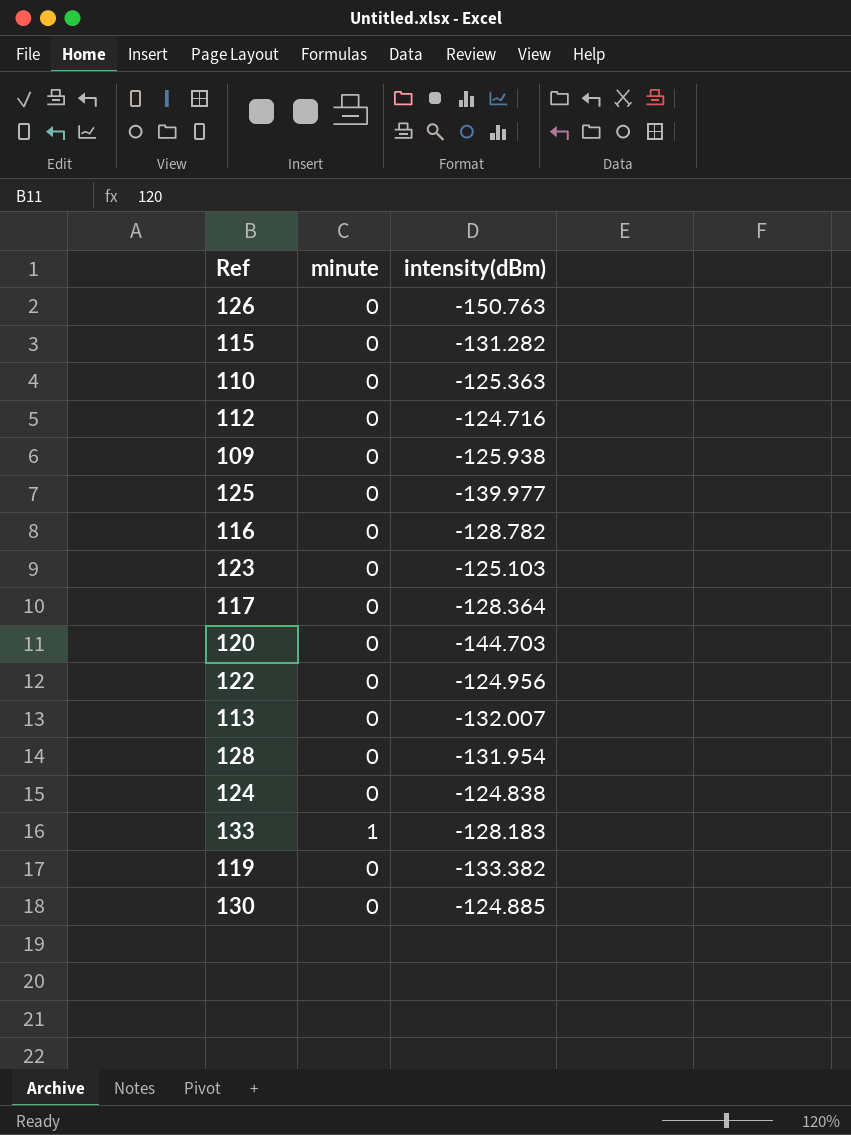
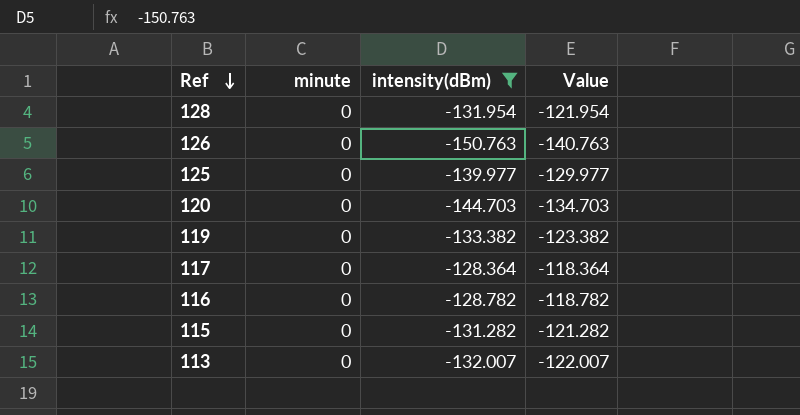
filter: none -> intensity(dBm) <= -128.364
row order: none -> Ref descending
column Value | formula: none -> [intensity(dBm)] + 10

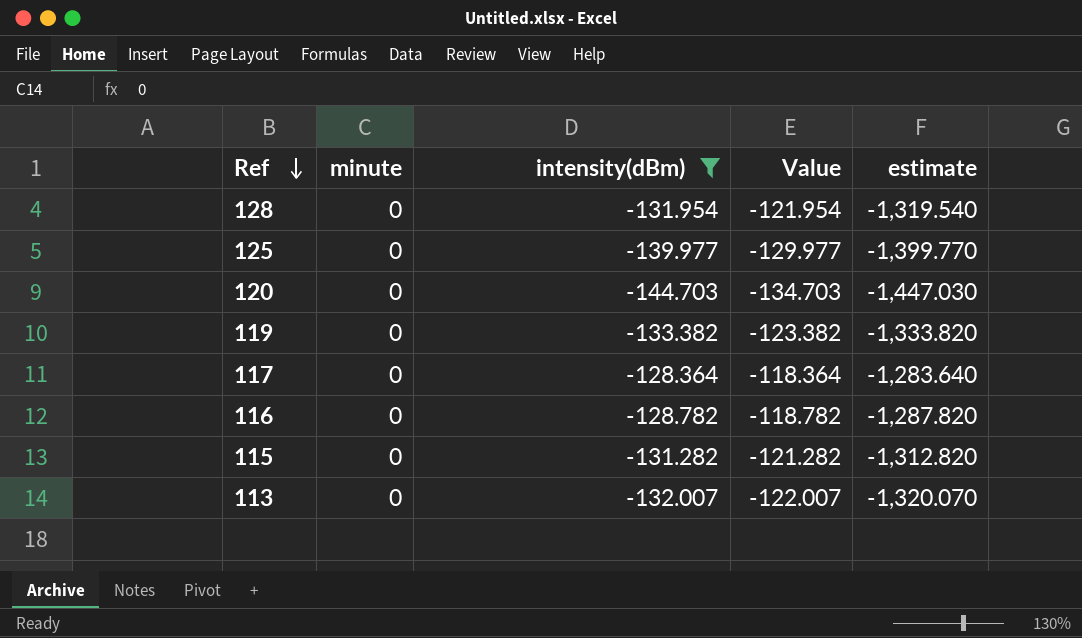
column estimate | formula: none -> [intensity(dBm)] * 10
row 126: 0 | -150.763 | -140.763 -> none

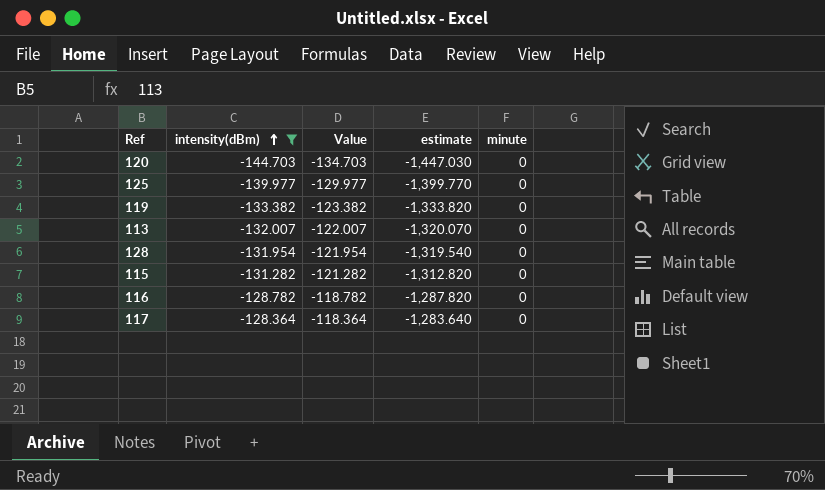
row order: Ref descending -> intensity(dBm) ascending
column minute | position: 2 -> 5

